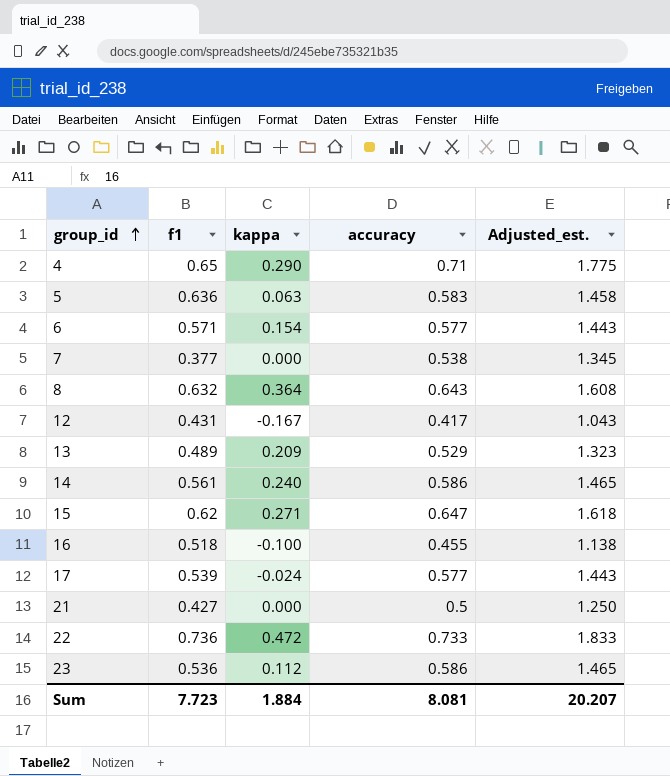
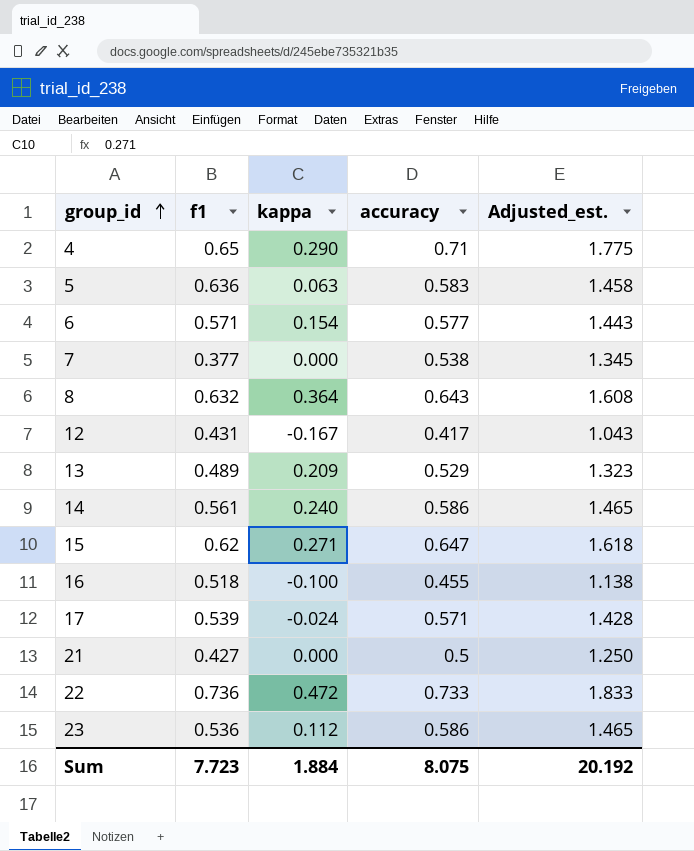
17 | accuracy: 0.577 -> 0.571
17 | Adjusted_est.: 1.443 -> 1.428
Sum | accuracy: 8.081 -> 8.075
Sum | Adjusted_est.: 20.207 -> 20.192

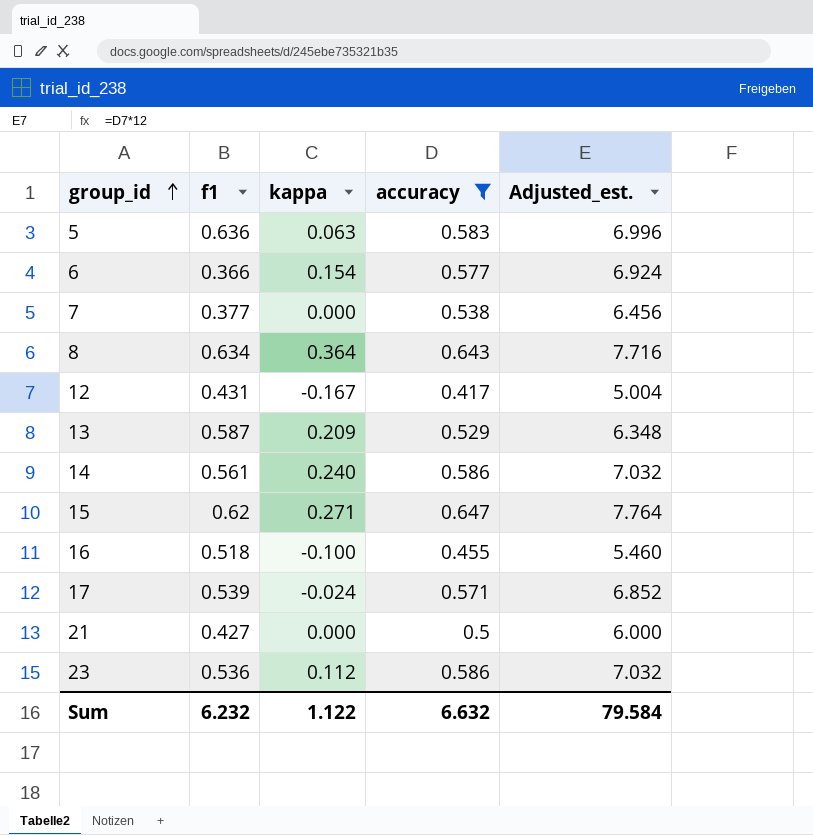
filter: none -> accuracy <= 0.647
column Adjusted_est. | formula: [accuracy] * 2.5 -> [accuracy] * 12
6 | f1: 0.571 -> 0.366
8 | f1: 0.632 -> 0.634
13 | f1: 0.489 -> 0.587
Sum | f1: 7.723 -> 6.232
Sum | kappa: 1.884 -> 1.122
Sum | accuracy: 8.075 -> 6.632
Sum | Adjusted_est.: 20.192 -> 79.584

